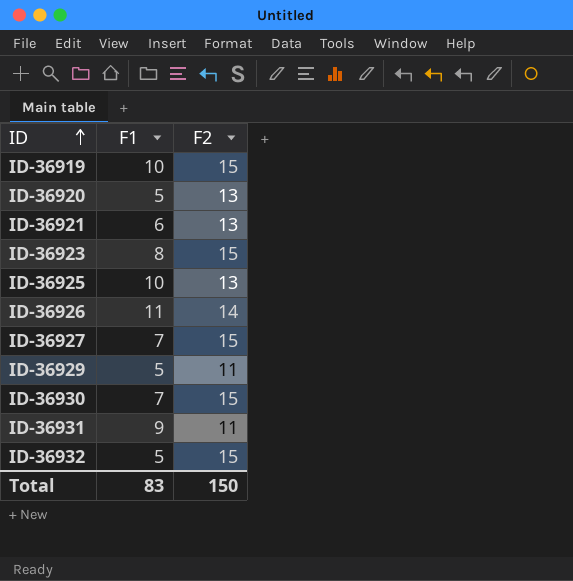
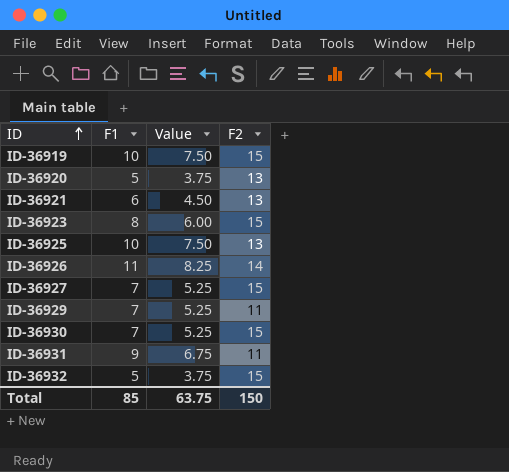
column Value | formula: none -> [F1] * 0.75
ID-36929 | F1: 5 -> 7
Total | F1: 83 -> 85

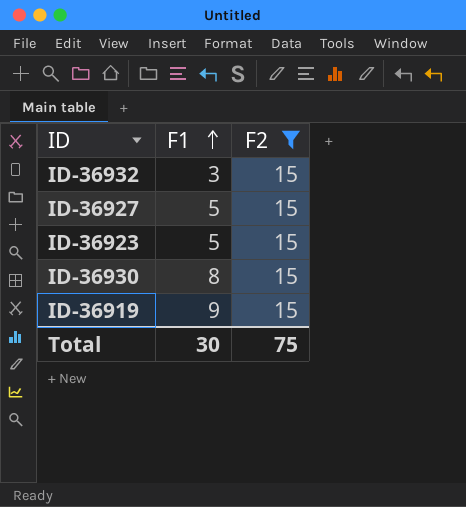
filter: none -> F2 = 15
row order: ID ascending -> F1 ascending
column Value | formula: [F1] * 0.75 -> none
ID-36932 | F1: 5 -> 3
ID-36927 | F1: 7 -> 5
ID-36923 | F1: 8 -> 5
ID-36930 | F1: 7 -> 8
ID-36919 | F1: 10 -> 9
Total | F1: 85 -> 30
Total | F2: 150 -> 75

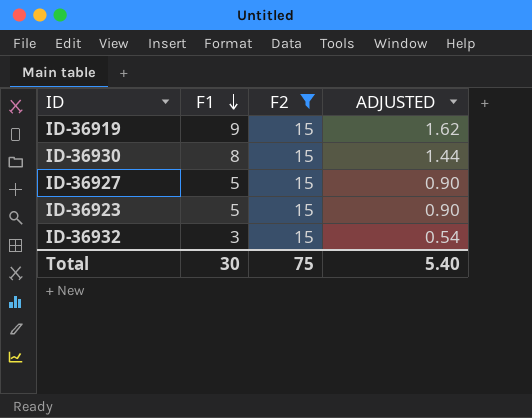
row order: F1 ascending -> F1 descending
column ADJUSTED | formula: none -> [F1] * 0.18

